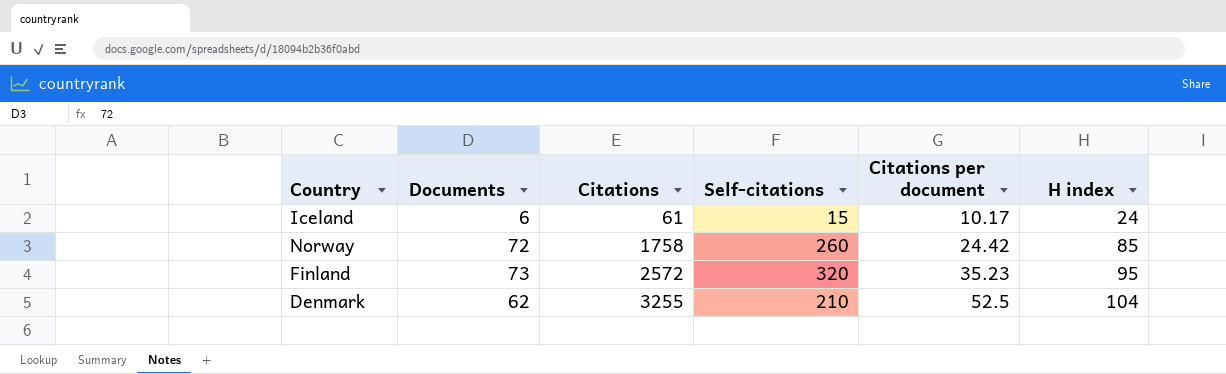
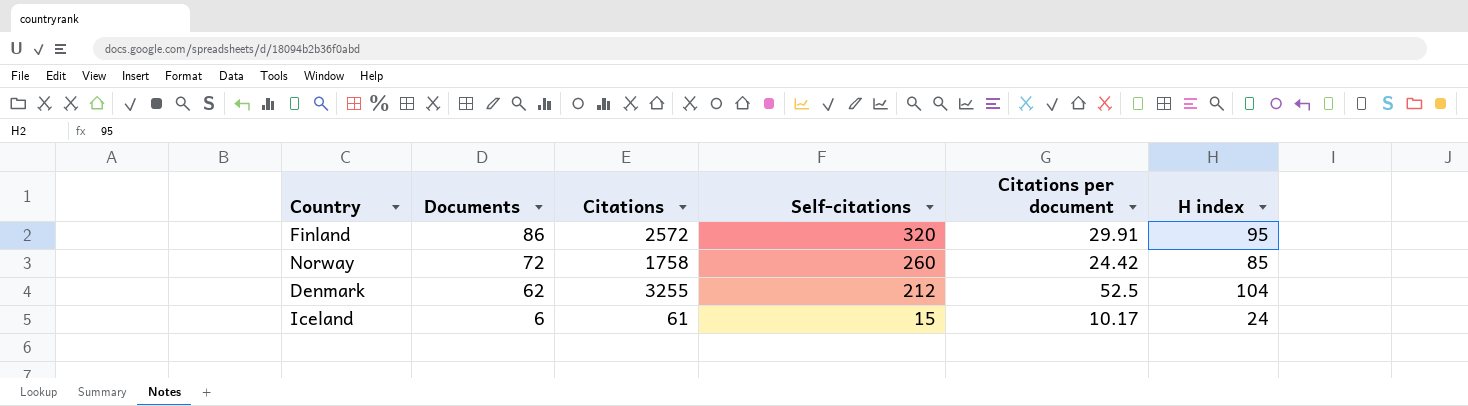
row order: Citations ascending -> Documents descending
Finland | Documents: 73 -> 86
Finland | Citations per document: 35.23 -> 29.91
Denmark | Self-citations: 210 -> 212

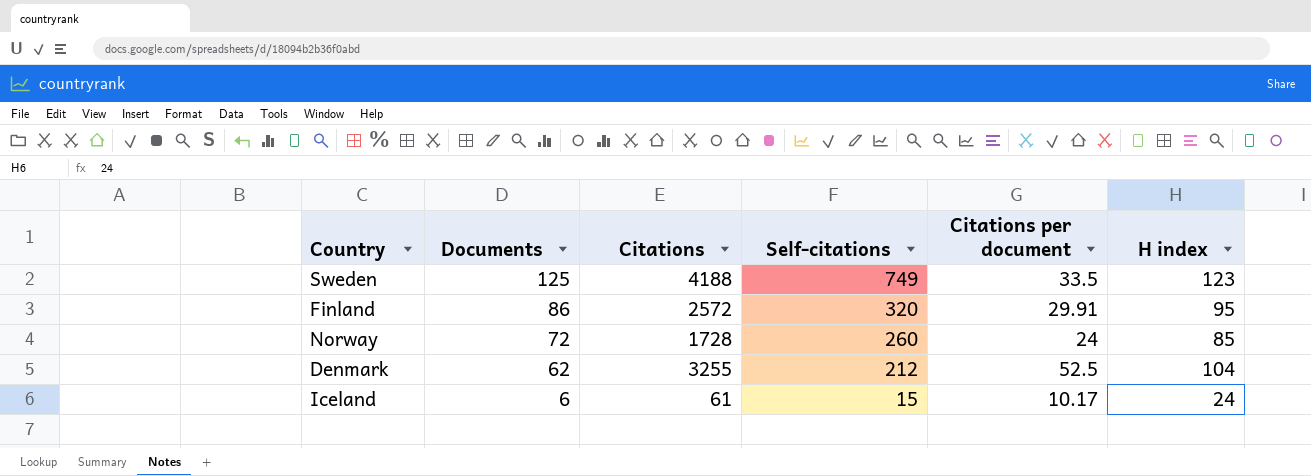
row Sweden: none -> 125 | 4188 | 749 | 33.5 | 123
Norway | Citations: 1758 -> 1728
Norway | Citations per document: 24.42 -> 24

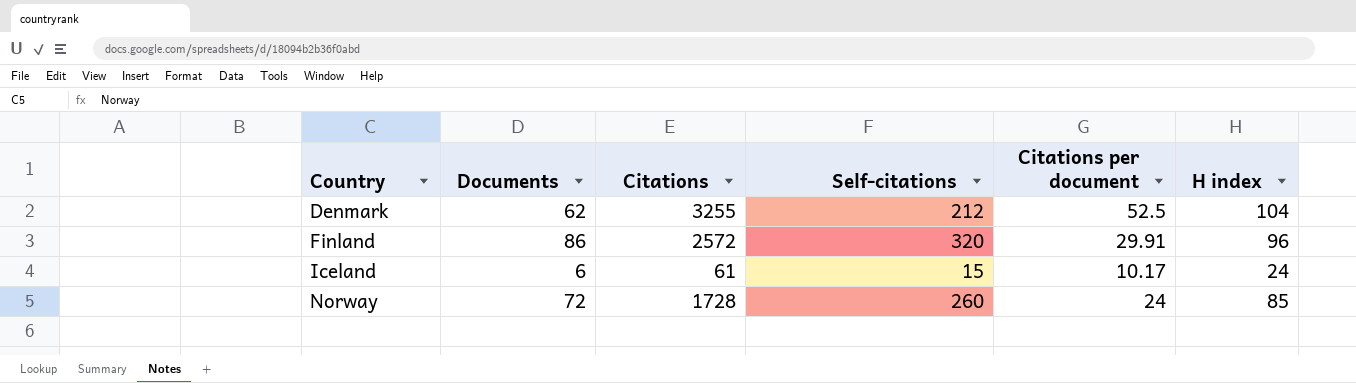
row order: Documents descending -> Country ascending
row Sweden: 125 | 4188 | 749 | 33.5 | 123 -> none
Finland | H index: 95 -> 96

